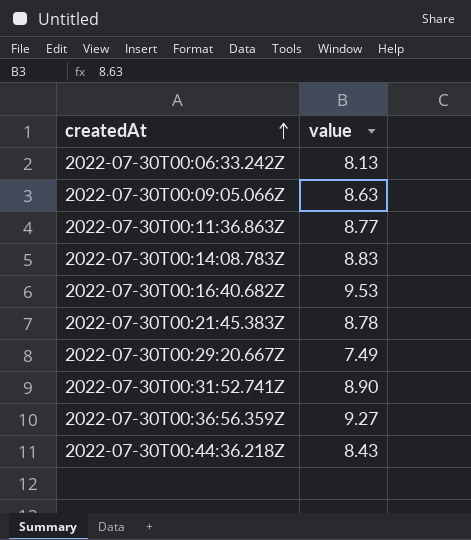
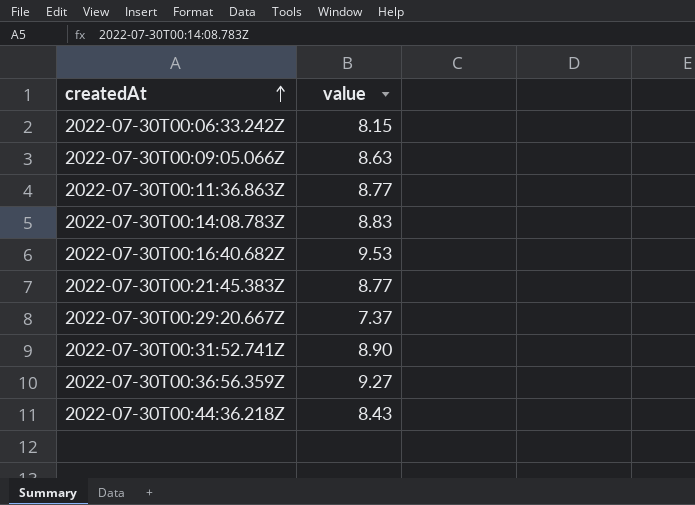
2022-07-30T00:06:33.242Z | value: 8.13 -> 8.15
2022-07-30T00:21:45.383Z | value: 8.78 -> 8.77
2022-07-30T00:29:20.667Z | value: 7.49 -> 7.37

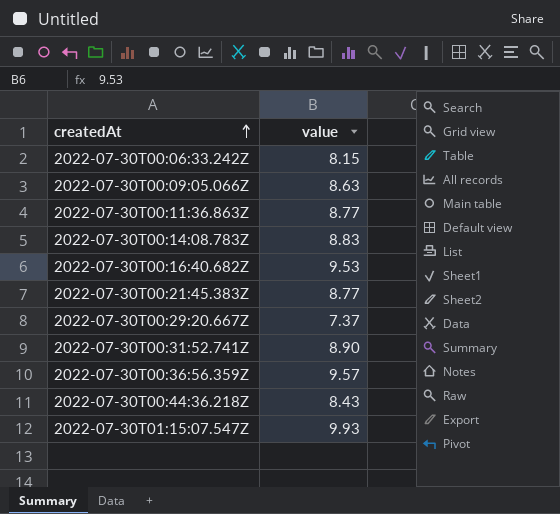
2022-07-30T00:36:56.359Z | value: 9.27 -> 9.57
row 2022-07-30T01:15:07.547Z: none -> 9.93

